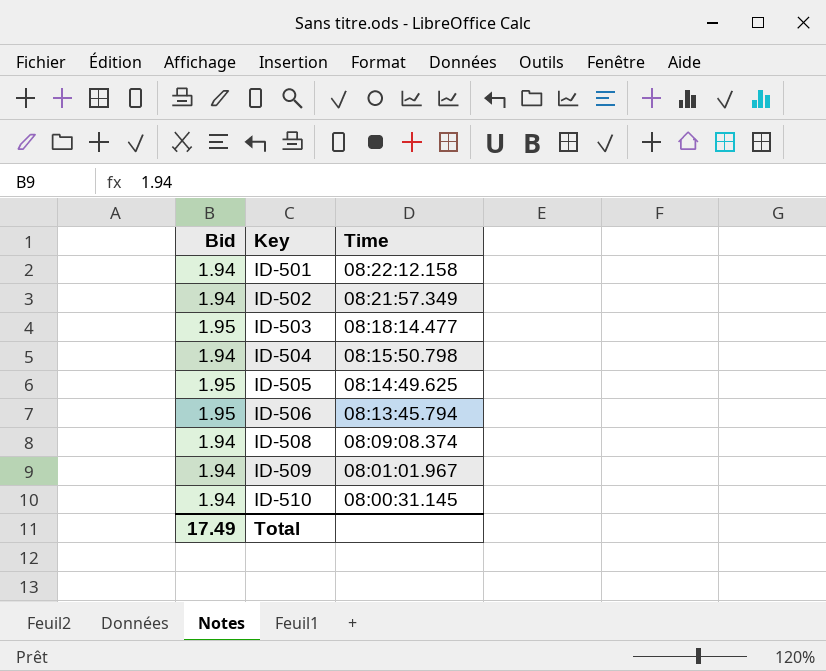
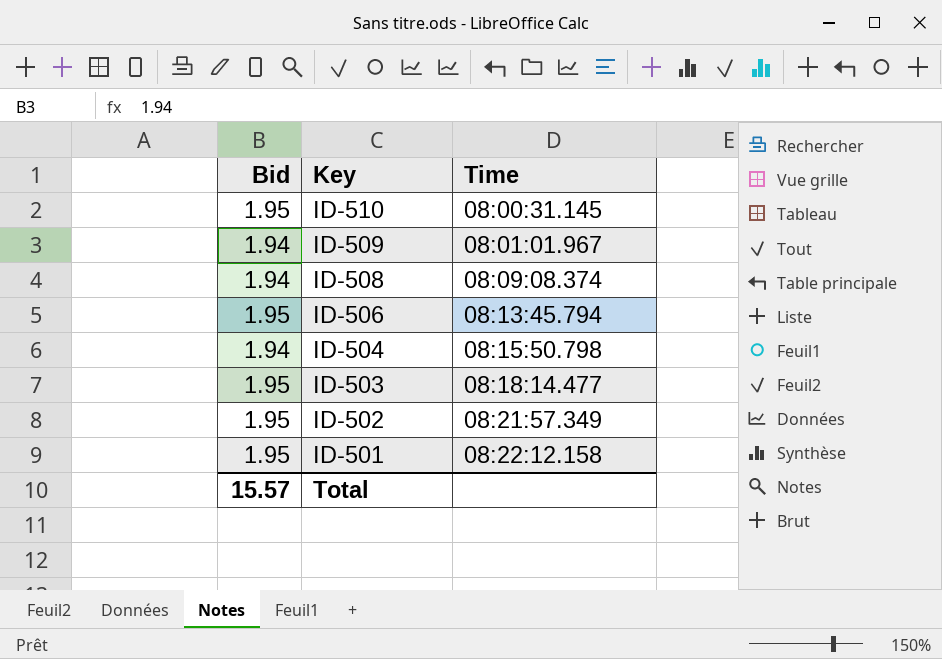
row order: Key ascending -> Key descending
row ID-505: 1.95 | 08:14:49.625 -> none
ID-510 | Bid: 1.94 -> 1.95
ID-502 | Bid: 1.94 -> 1.95
ID-501 | Bid: 1.94 -> 1.95
Total | Bid: 17.49 -> 15.57

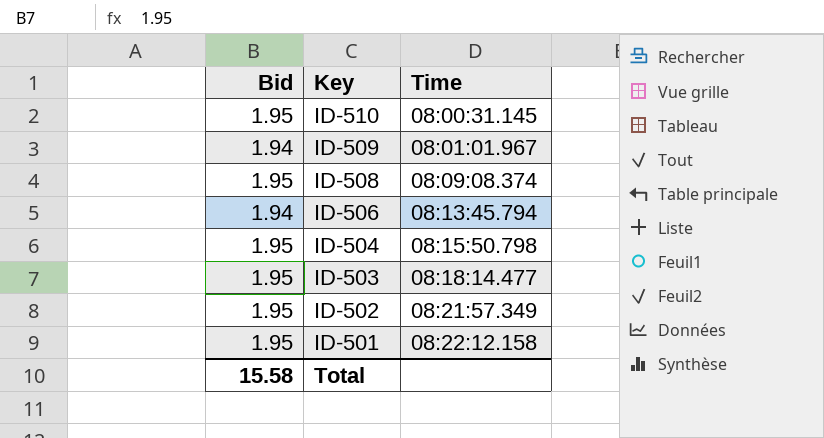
ID-508 | Bid: 1.94 -> 1.95
ID-506 | Bid: 1.95 -> 1.94
ID-504 | Bid: 1.94 -> 1.95
Total | Bid: 15.57 -> 15.58

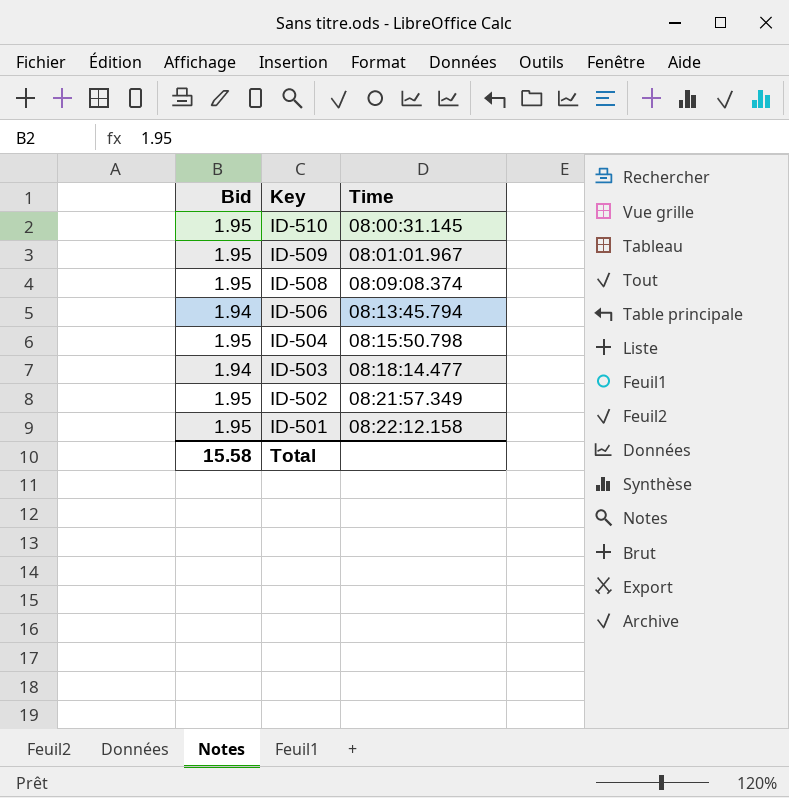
ID-509 | Bid: 1.94 -> 1.95
ID-503 | Bid: 1.95 -> 1.94

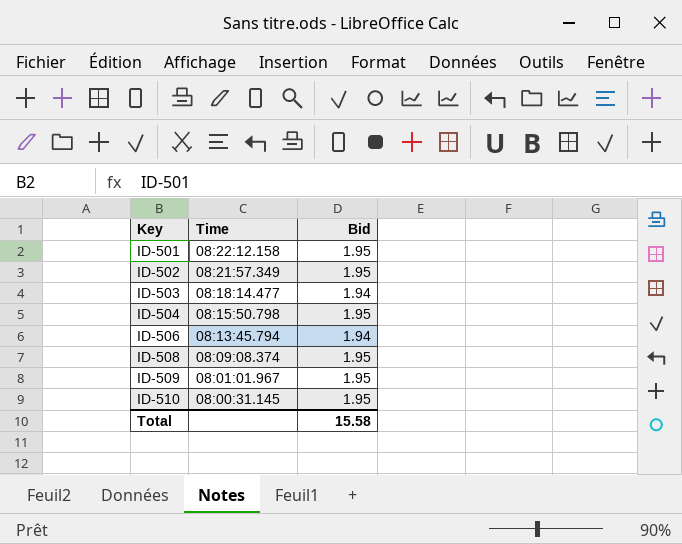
row order: Key descending -> Key ascending
column Bid | position: 1 -> 3

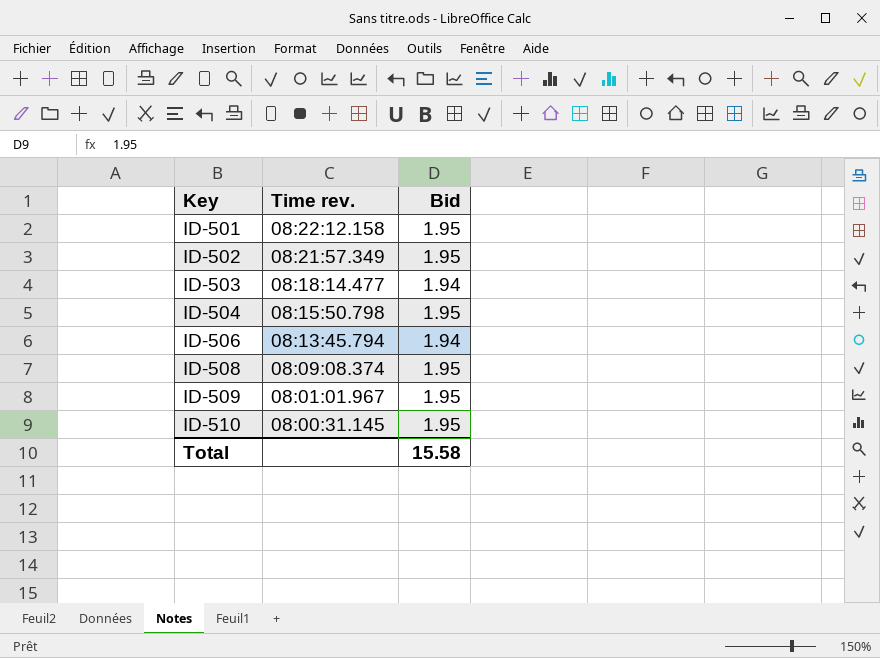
column name: Time -> Time rev.

